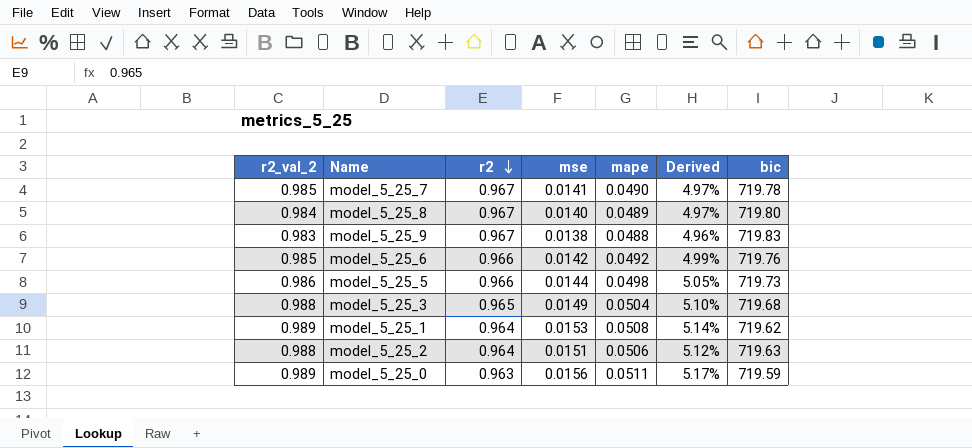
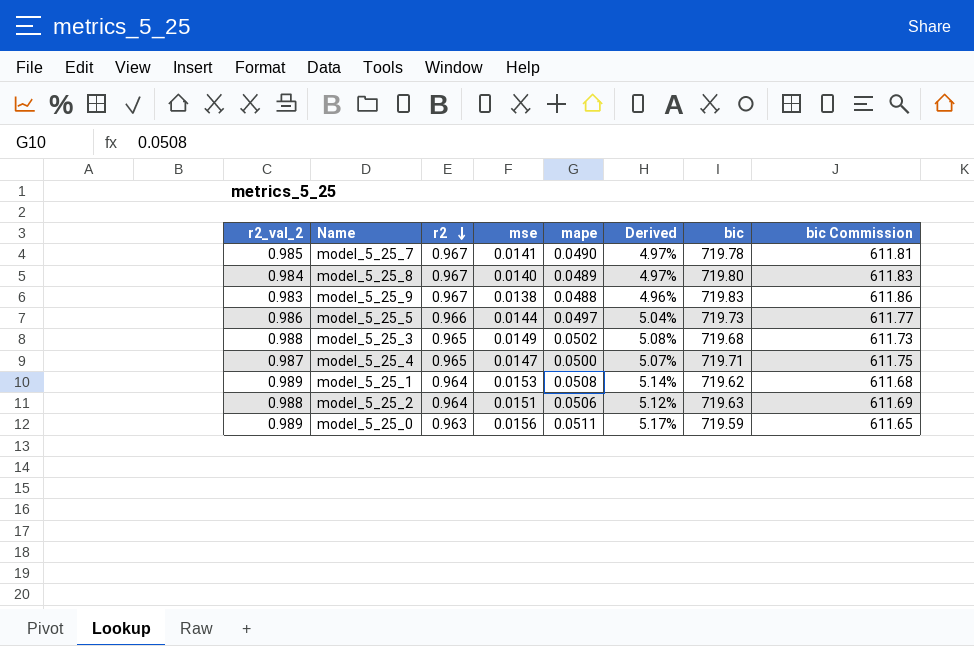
column bic Commission | formula: none -> [bic] * 0.85
row model_5_25_6: 0.985 | 0.966 | 0.0142 | 0.0492 | 4.99% | 719.76 -> none
model_5_25_5 | mape: 0.0498 -> 0.0497
model_5_25_5 | Derived: 5.05% -> 5.04%
model_5_25_3 | mape: 0.0504 -> 0.0502
model_5_25_3 | Derived: 5.10% -> 5.08%
row model_5_25_4: none -> 0.987 | 0.965 | 0.0147 | 0.0500 | 5.07% | 719.71 | 611.75

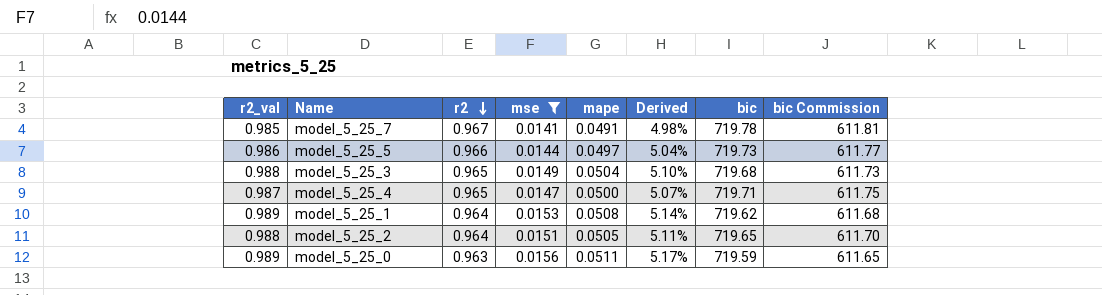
filter: none -> mse >= 0.0141
column name: r2_val_2 -> r2_val
model_5_25_7 | mape: 0.0490 -> 0.0491
model_5_25_7 | Derived: 4.97% -> 4.98%
model_5_25_3 | mape: 0.0502 -> 0.0504
model_5_25_3 | Derived: 5.08% -> 5.10%
model_5_25_2 | mape: 0.0506 -> 0.0505
model_5_25_2 | Derived: 5.12% -> 5.11%
model_5_25_2 | bic: 719.63 -> 719.65
model_5_25_2 | bic Commission: 611.69 -> 611.70

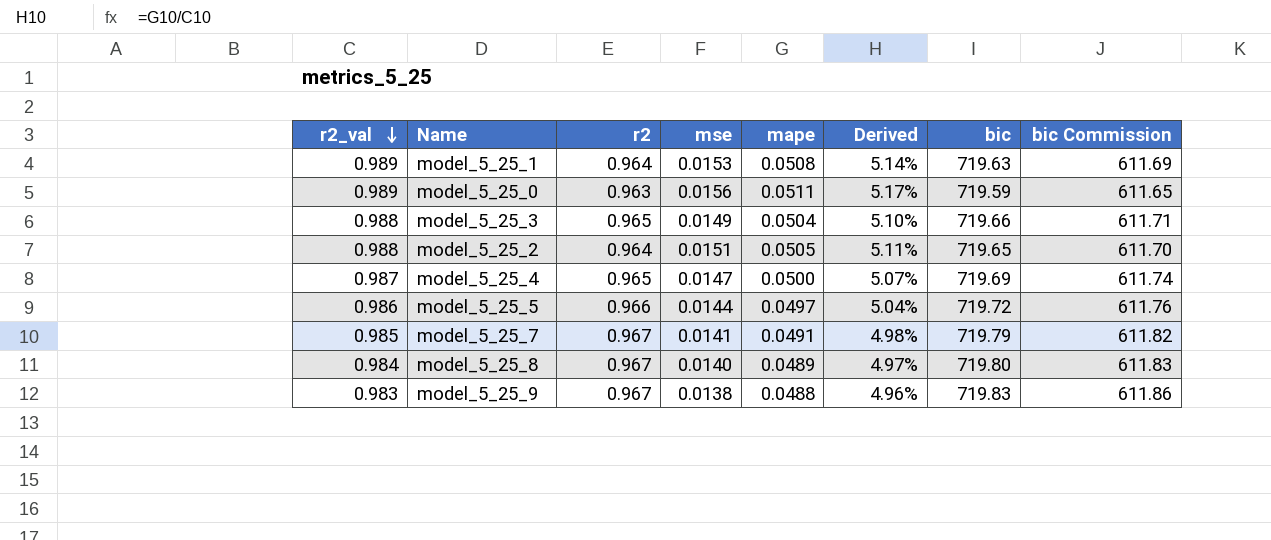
filter: mse >= 0.0141 -> none
row order: r2 descending -> r2_val descending
model_5_25_1 | bic: 719.62 -> 719.63
model_5_25_1 | bic Commission: 611.68 -> 611.69
model_5_25_3 | bic: 719.68 -> 719.66
model_5_25_3 | bic Commission: 611.73 -> 611.71
model_5_25_4 | bic: 719.71 -> 719.69
model_5_25_4 | bic Commission: 611.75 -> 611.74
model_5_25_5 | bic: 719.73 -> 719.72
model_5_25_5 | bic Commission: 611.77 -> 611.76
model_5_25_7 | bic: 719.78 -> 719.79
model_5_25_7 | bic Commission: 611.81 -> 611.82

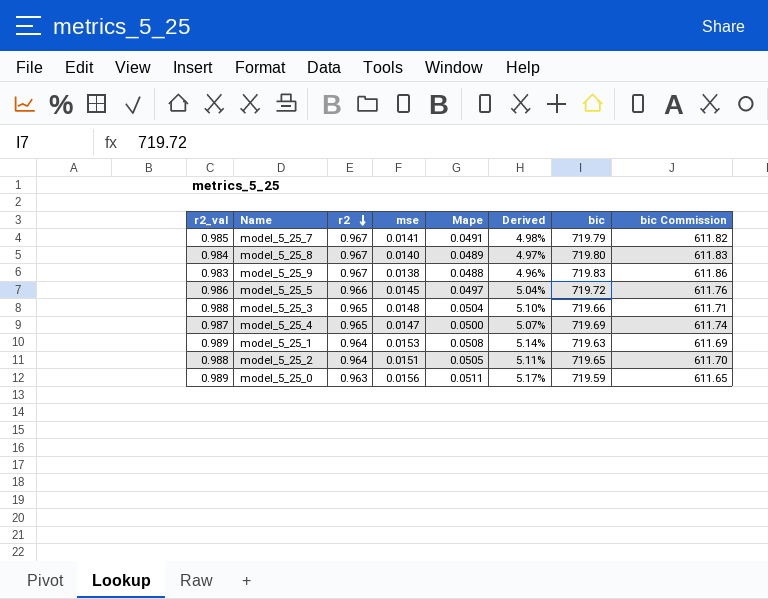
row order: r2_val descending -> r2 descending
column name: mape -> Mape
model_5_25_5 | mse: 0.0144 -> 0.0145
model_5_25_3 | mse: 0.0149 -> 0.0148

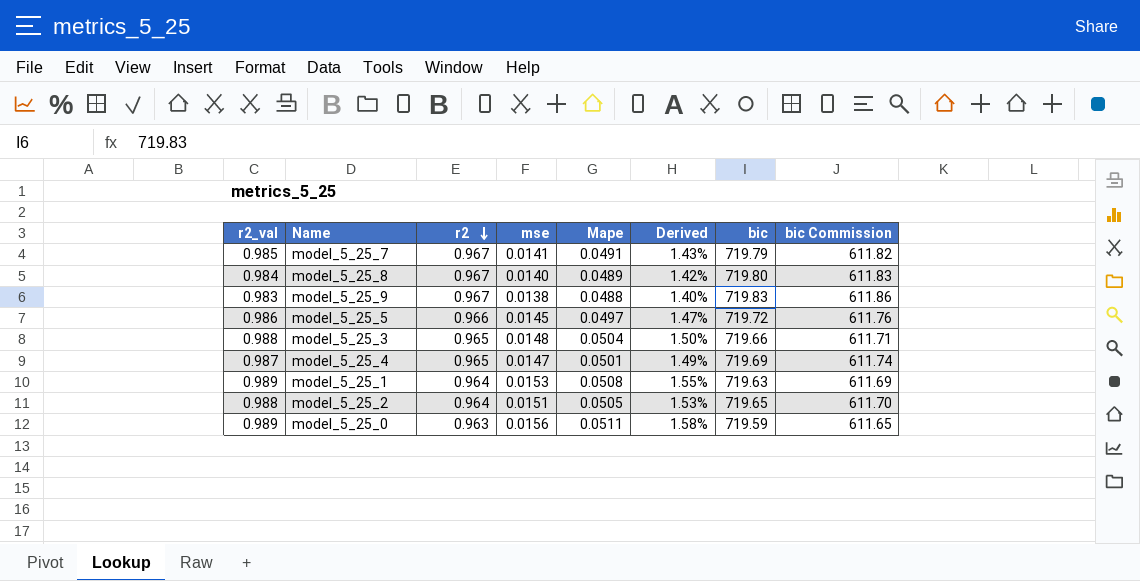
column Derived | formula: [Mape] / [r2_val] -> [mse] / [r2_val]
model_5_25_4 | Mape: 0.0500 -> 0.0501

